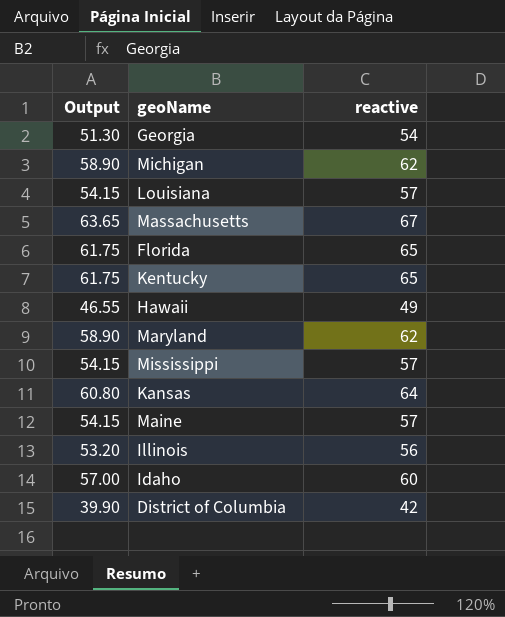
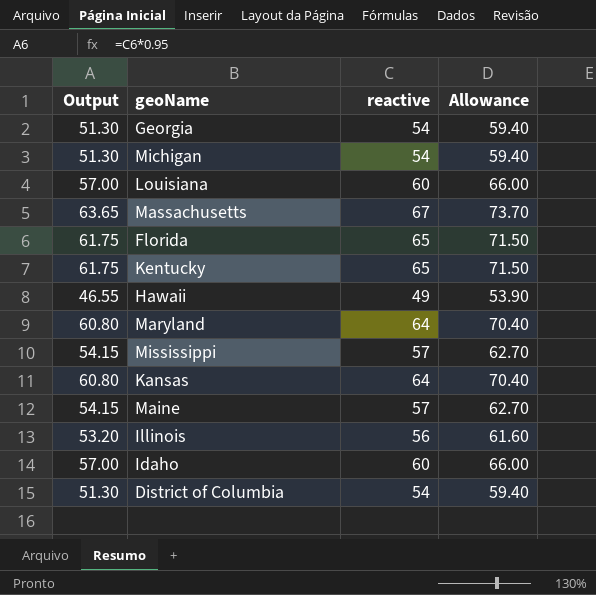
column Allowance | formula: none -> [reactive] * 1.1
Michigan | Output: 58.90 -> 51.30
Michigan | reactive: 62 -> 54
Louisiana | Output: 54.15 -> 57.00
Louisiana | reactive: 57 -> 60
Maryland | Output: 58.90 -> 60.80
Maryland | reactive: 62 -> 64
District of Columbia | Output: 39.90 -> 51.30
District of Columbia | reactive: 42 -> 54

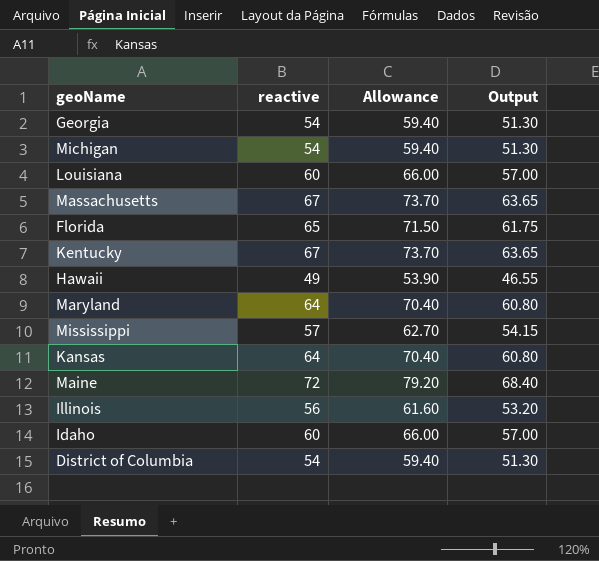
column Output | position: 1 -> 4
Kentucky | reactive: 65 -> 67
Kentucky | Allowance: 71.50 -> 73.70
Kentucky | Output: 61.75 -> 63.65
Maine | reactive: 57 -> 72
Maine | Allowance: 62.70 -> 79.20
Maine | Output: 54.15 -> 68.40

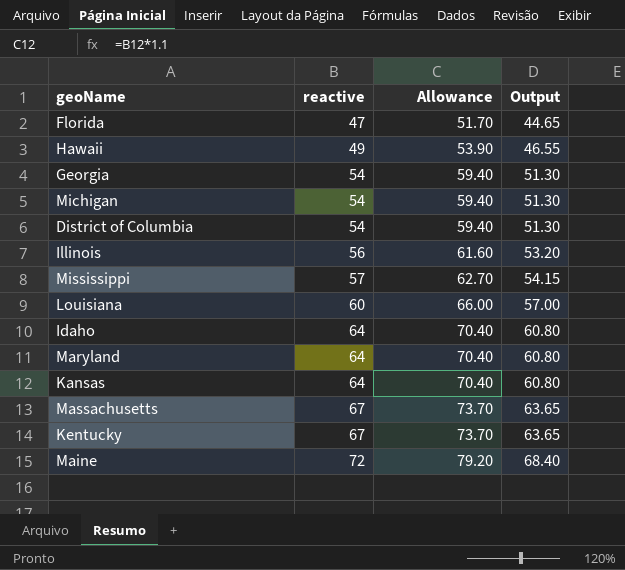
row order: none -> reactive ascending
Florida | reactive: 65 -> 47
Florida | Allowance: 71.50 -> 51.70
Florida | Output: 61.75 -> 44.65
Idaho | reactive: 60 -> 64
Idaho | Allowance: 66.00 -> 70.40
Idaho | Output: 57.00 -> 60.80

